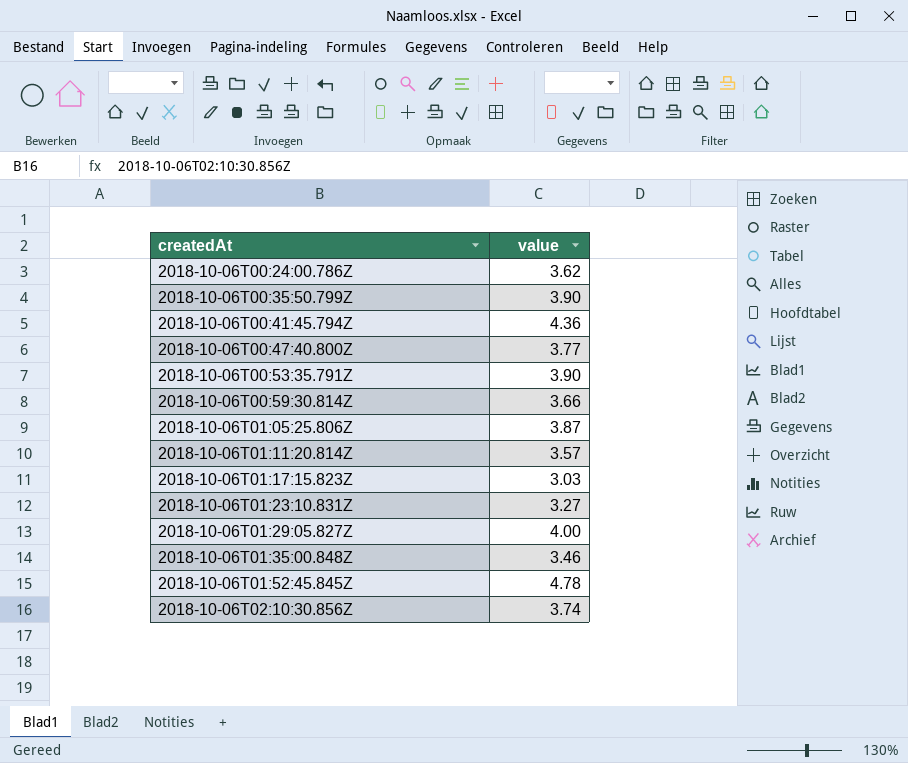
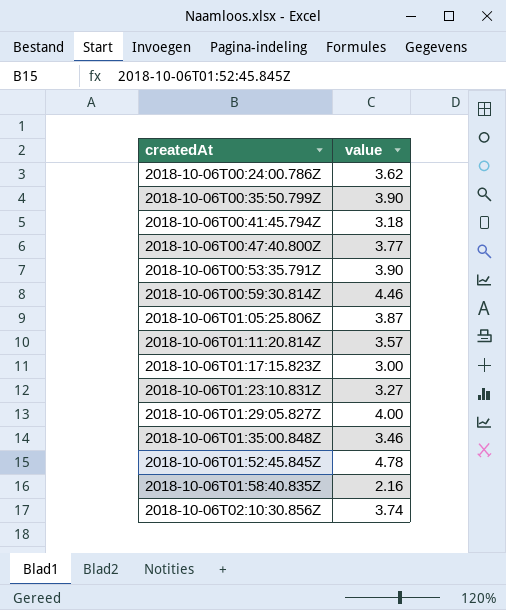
2018-10-06T00:41:45.794Z | value: 4.36 -> 3.18
2018-10-06T00:59:30.814Z | value: 3.66 -> 4.46
2018-10-06T01:17:15.823Z | value: 3.03 -> 3.00
row 2018-10-06T01:58:40.835Z: none -> 2.16

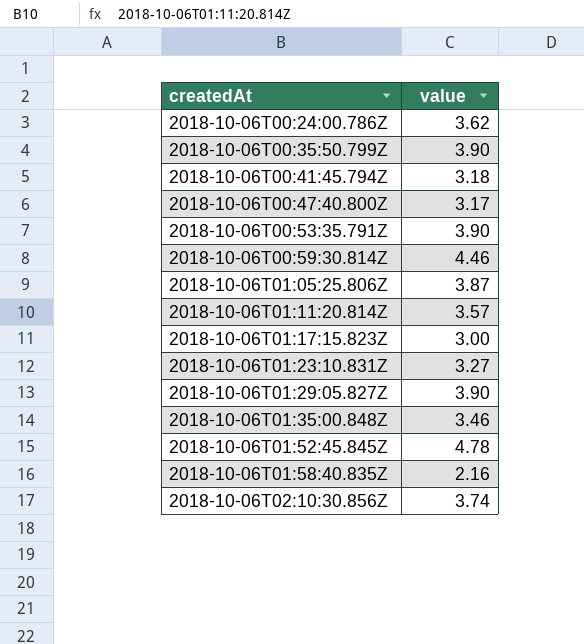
2018-10-06T00:47:40.800Z | value: 3.77 -> 3.17
2018-10-06T01:29:05.827Z | value: 4.00 -> 3.90

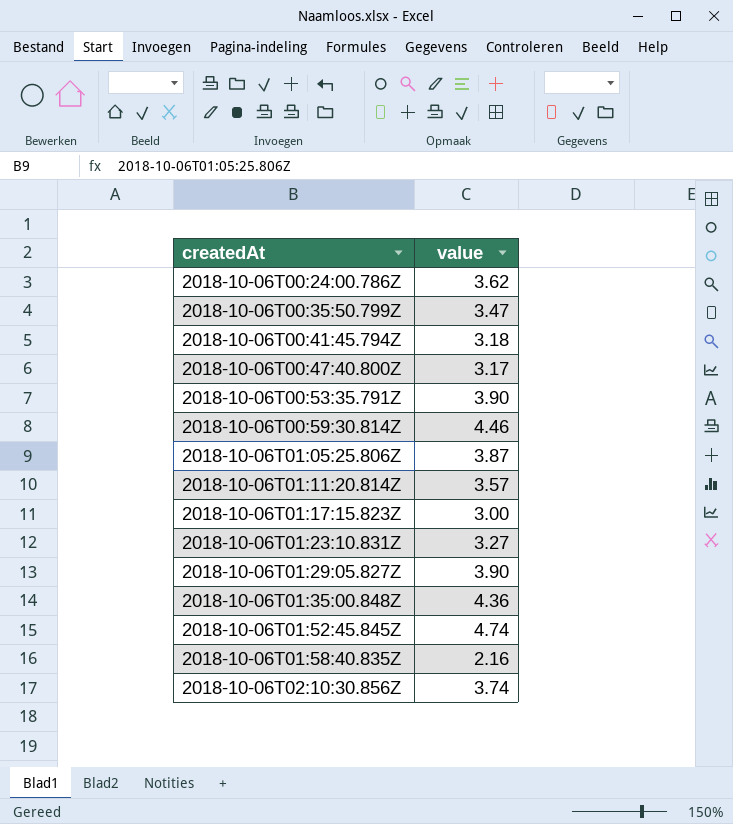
2018-10-06T00:35:50.799Z | value: 3.90 -> 3.47
2018-10-06T01:35:00.848Z | value: 3.46 -> 4.36
2018-10-06T01:52:45.845Z | value: 4.78 -> 4.74

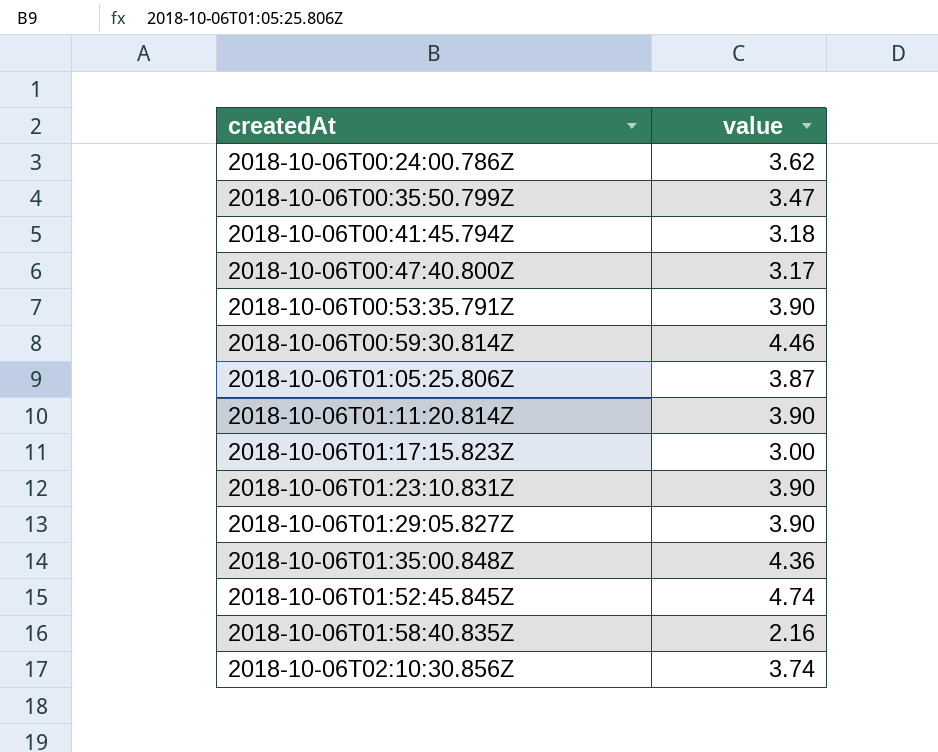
2018-10-06T01:11:20.814Z | value: 3.57 -> 3.90
2018-10-06T01:23:10.831Z | value: 3.27 -> 3.90

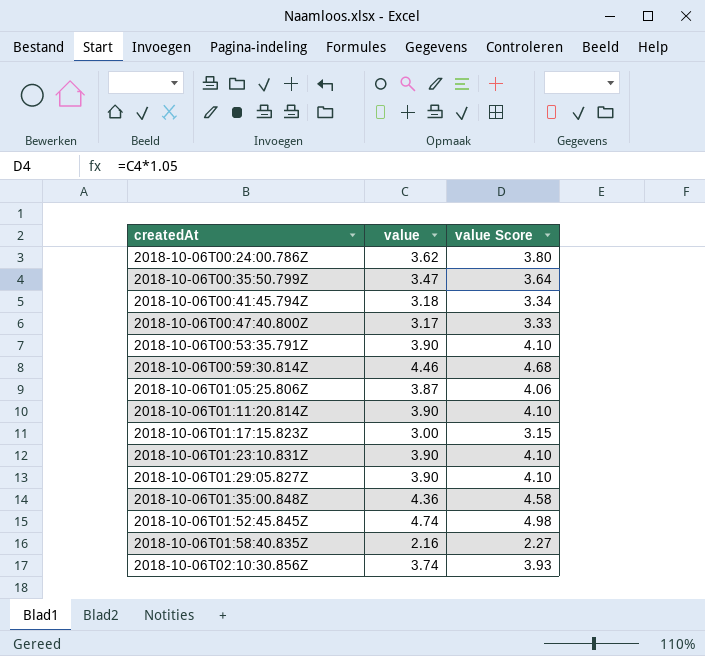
column value Score | formula: none -> [value] * 1.05

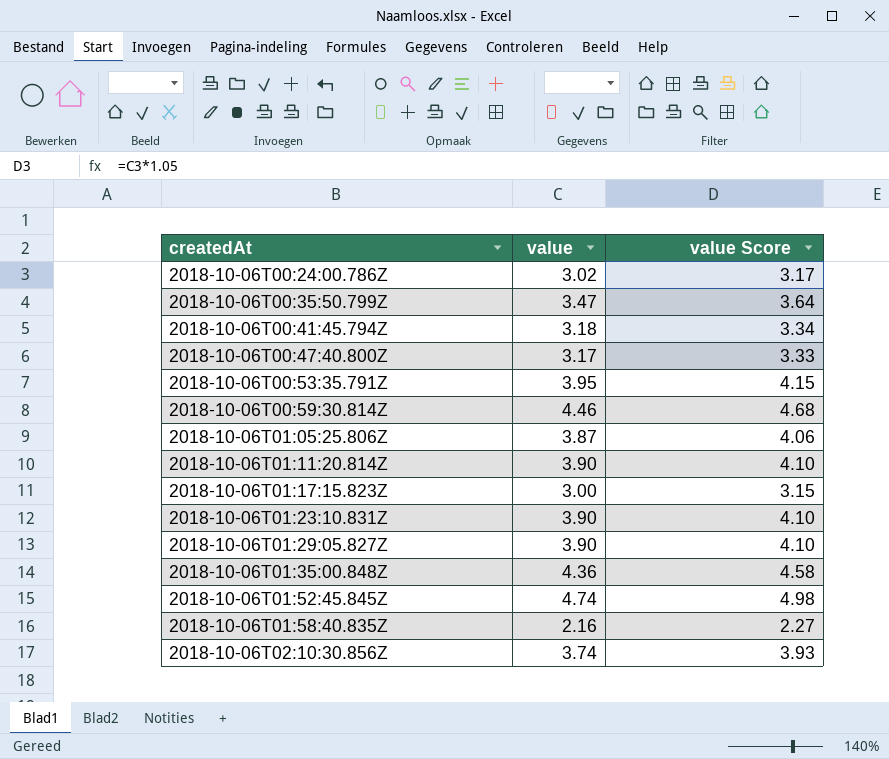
2018-10-06T00:24:00.786Z | value: 3.62 -> 3.02
2018-10-06T00:24:00.786Z | value Score: 3.80 -> 3.17
2018-10-06T00:53:35.791Z | value: 3.90 -> 3.95
2018-10-06T00:53:35.791Z | value Score: 4.10 -> 4.15

